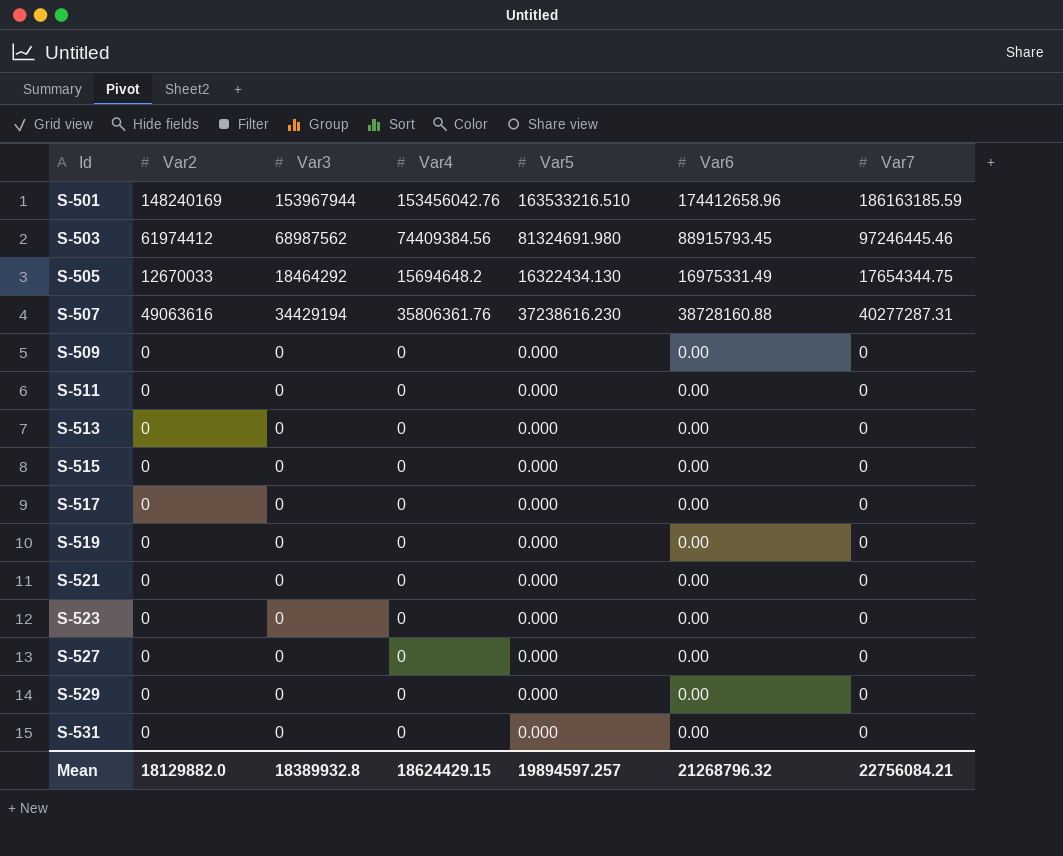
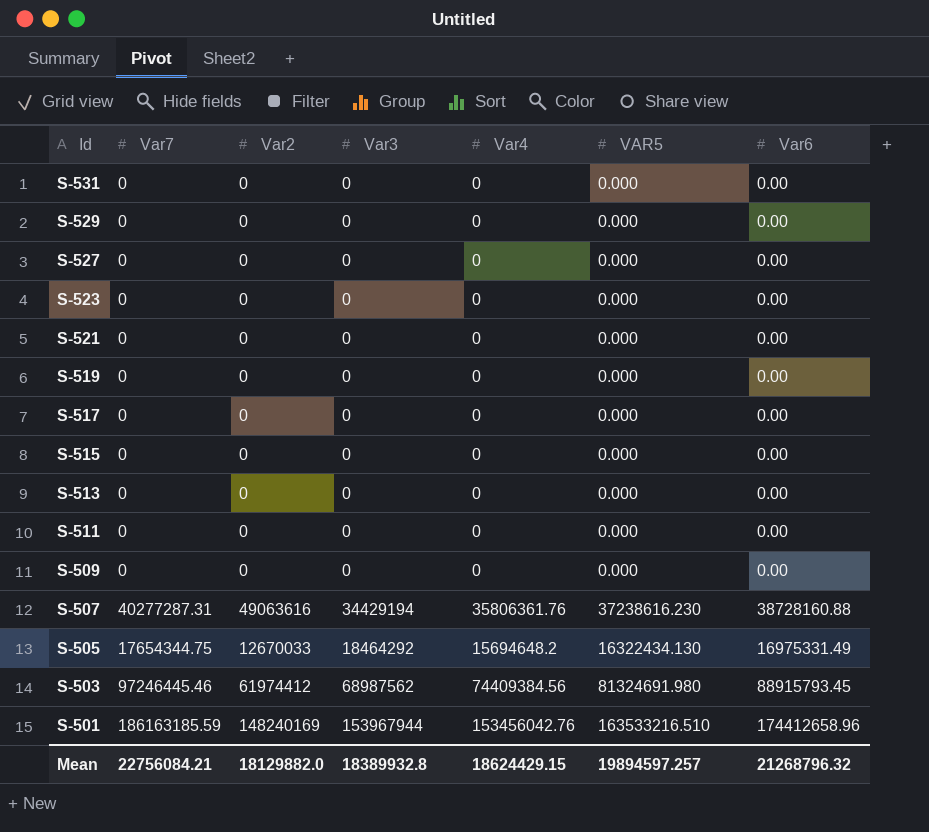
row order: Id ascending -> Id descending
column Var7 | position: 7 -> 2
column name: Var5 -> VAR5

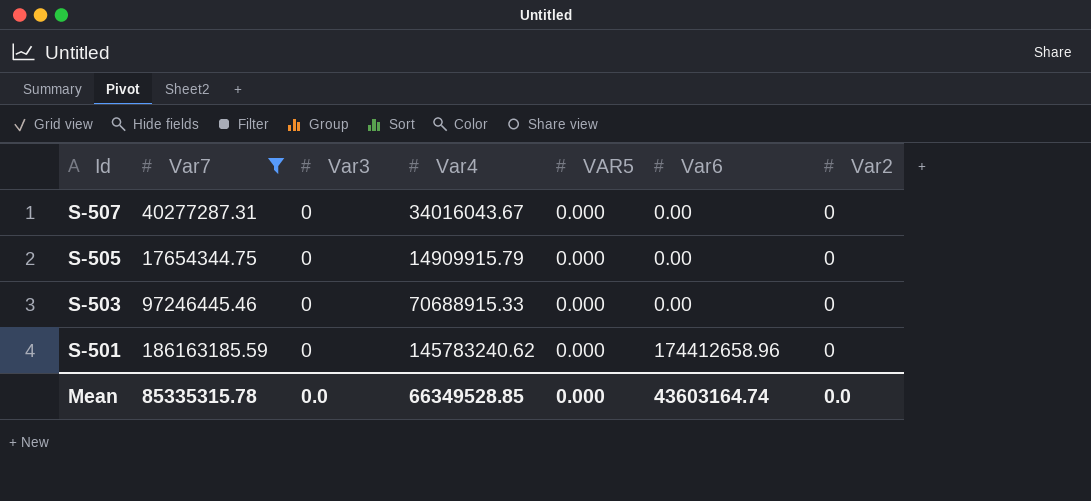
filter: none -> Var7 != 0
column Var2 | position: 3 -> 7
S-507 | Var3: 34429194 -> 0
S-507 | Var4: 35806361.76 -> 34016043.67
S-507 | VAR5: 37238616.230 -> 0.000
S-507 | Var6: 38728160.88 -> 0.00
S-507 | Var2: 49063616 -> 0
S-505 | Var3: 18464292 -> 0
S-505 | Var4: 15694648.2 -> 14909915.79
S-505 | VAR5: 16322434.130 -> 0.000
S-505 | Var6: 16975331.49 -> 0.00
S-505 | Var2: 12670033 -> 0
S-503 | Var3: 68987562 -> 0
S-503 | Var4: 74409384.56 -> 70688915.33
S-503 | VAR5: 81324691.980 -> 0.000
S-503 | Var6: 88915793.45 -> 0.00
S-503 | Var2: 61974412 -> 0
S-501 | Var3: 153967944 -> 0
S-501 | Var4: 153456042.76 -> 145783240.62
S-501 | VAR5: 163533216.510 -> 0.000
S-501 | Var2: 148240169 -> 0
Mean | Var7: 22756084.21 -> 85335315.78
Mean | Var3: 18389932.8 -> 0.0
Mean | Var4: 18624429.15 -> 66349528.85
Mean | VAR5: 19894597.257 -> 0.000
Mean | Var6: 21268796.32 -> 43603164.74
Mean | Var2: 18129882.0 -> 0.0

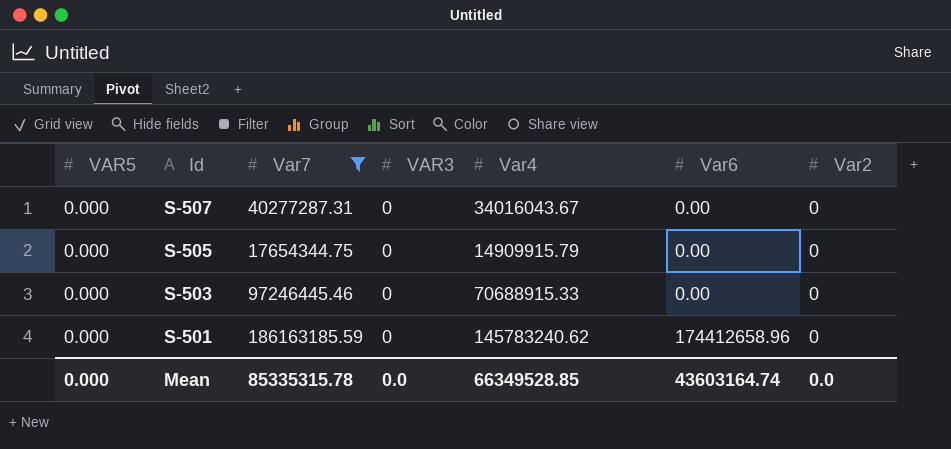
column VAR5 | position: 5 -> 1
column name: Var3 -> VAR3

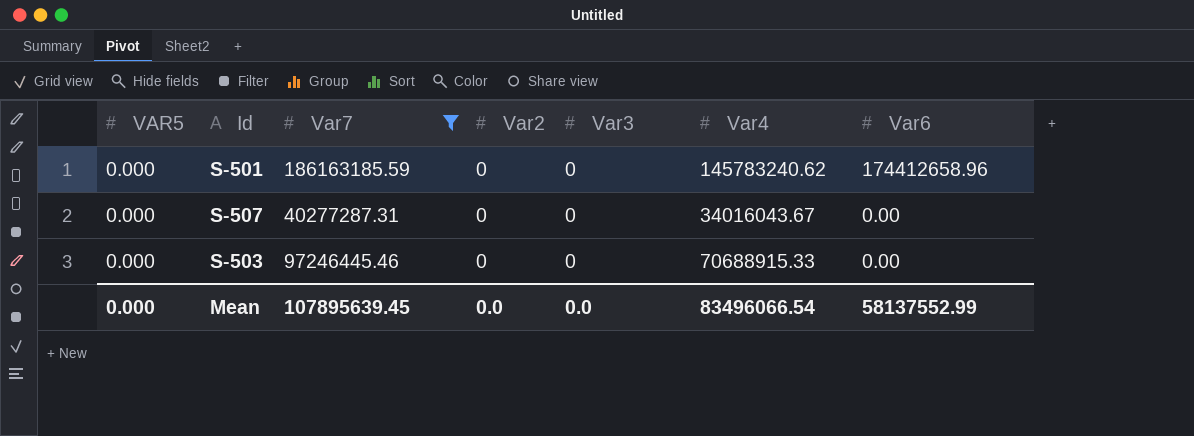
row order: Id descending -> Var6 descending
column Var2 | position: 7 -> 4
column name: VAR3 -> Var3
row S-505: 0.000 | 17654344.75 | 0 | 14909915.79 | 0.00 | 0 -> none
Mean | Var7: 85335315.78 -> 107895639.45
Mean | Var4: 66349528.85 -> 83496066.54
Mean | Var6: 43603164.74 -> 58137552.99

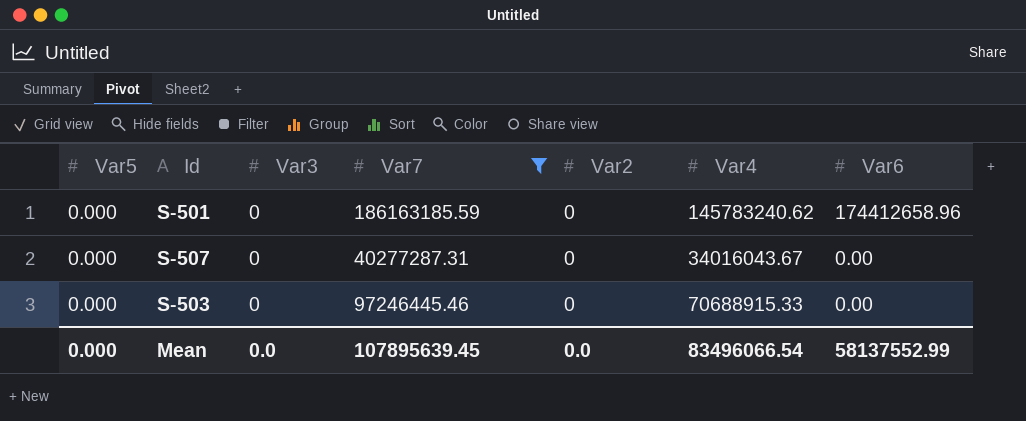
column name: VAR5 -> Var5
column Var3 | position: 5 -> 3

